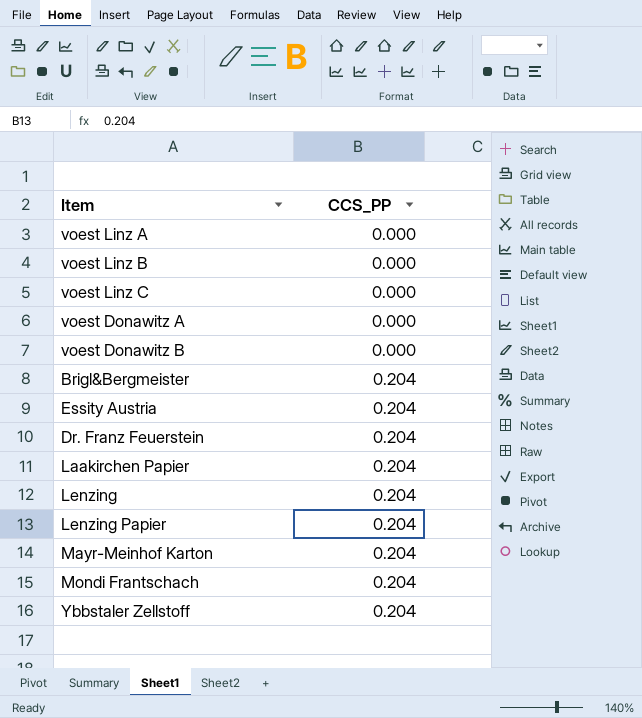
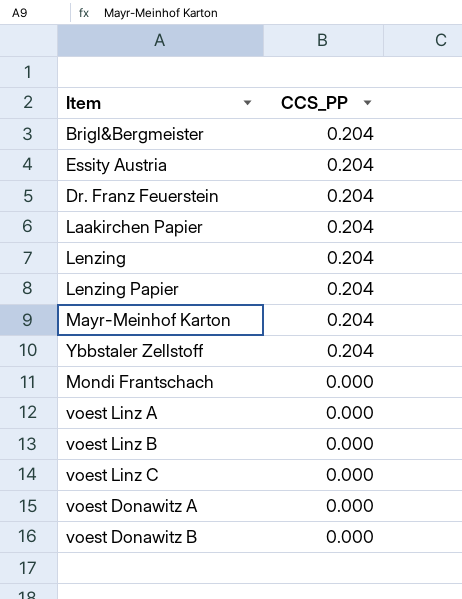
row order: CCS_PP ascending -> CCS_PP descending
Mondi Frantschach | CCS_PP: 0.204 -> 0.000

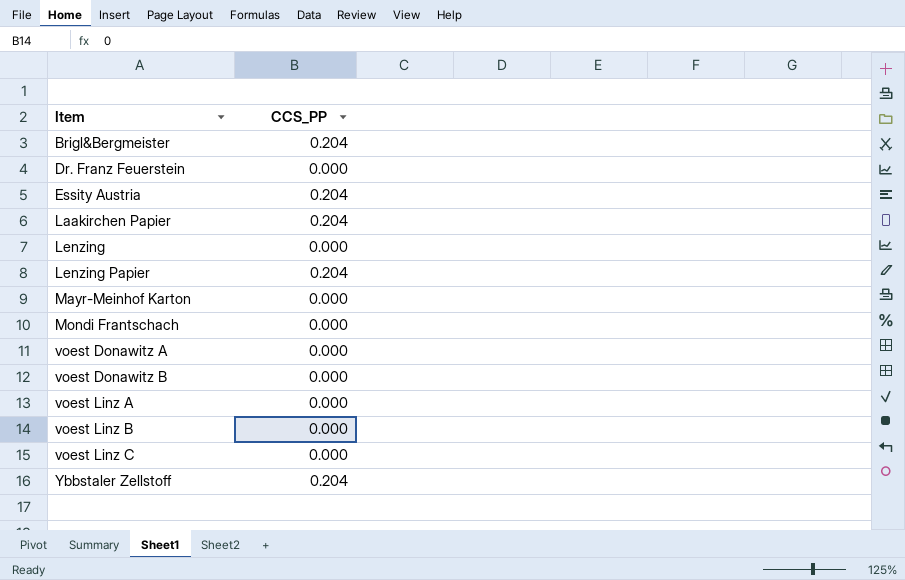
row order: CCS_PP descending -> Item ascending
Dr. Franz Feuerstein | CCS_PP: 0.204 -> 0.000
Lenzing | CCS_PP: 0.204 -> 0.000
Mayr-Meinhof Karton | CCS_PP: 0.204 -> 0.000

